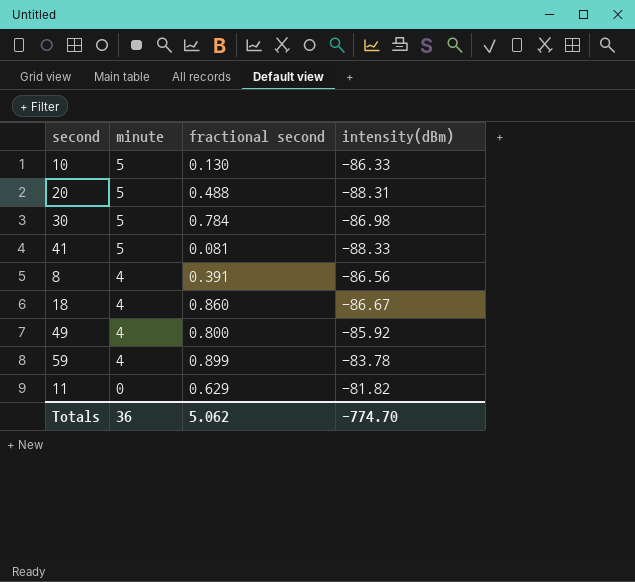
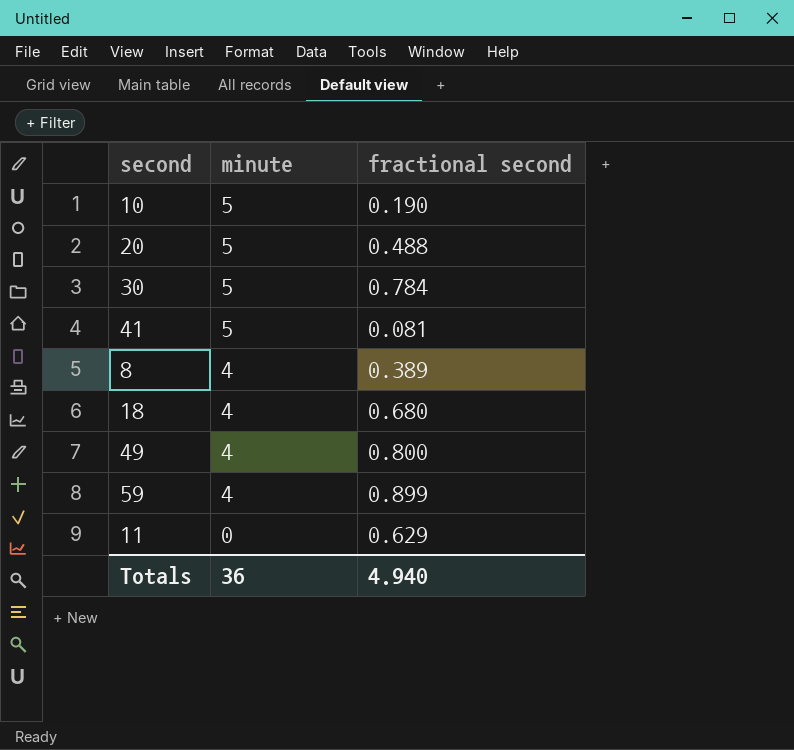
column intensity(dBm) | position: 4 -> none
10 | fractional second: 0.130 -> 0.190
8 | fractional second: 0.391 -> 0.389
18 | fractional second: 0.860 -> 0.680
Totals | fractional second: 5.062 -> 4.940

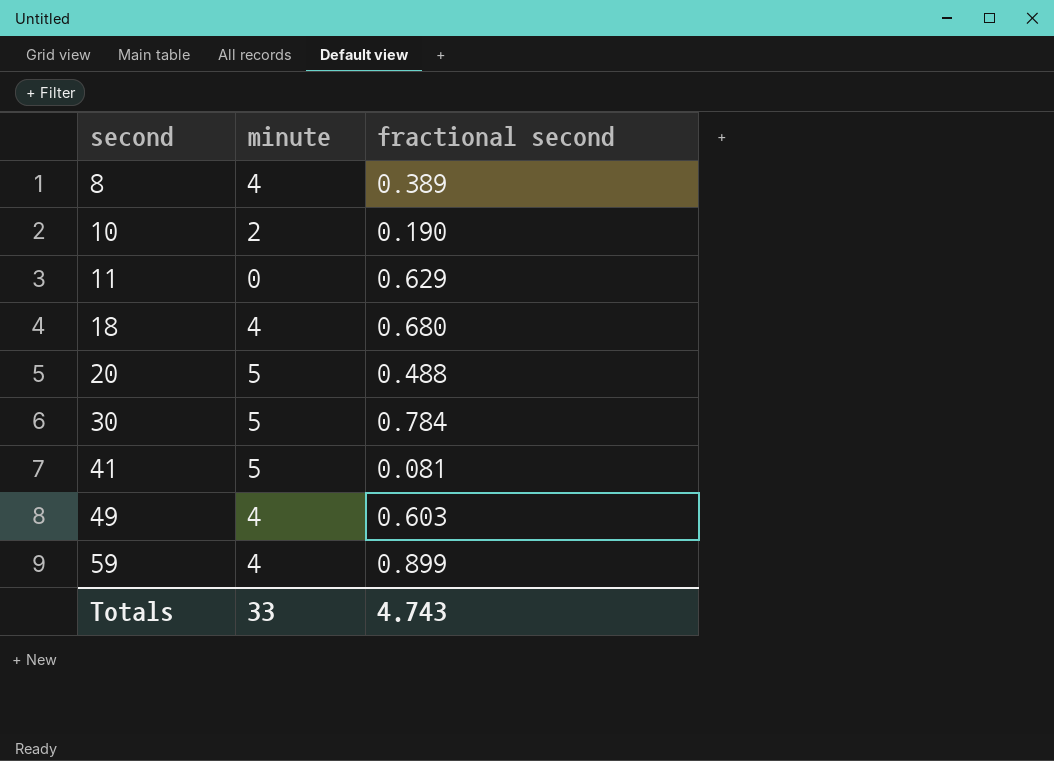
row order: minute descending -> second ascending
10 | minute: 5 -> 2
49 | fractional second: 0.800 -> 0.603
Totals | minute: 36 -> 33
Totals | fractional second: 4.940 -> 4.743

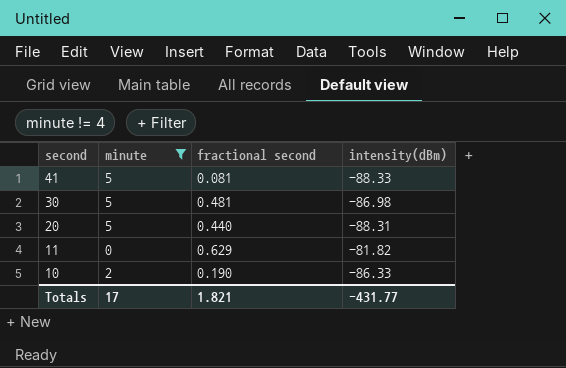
filter: none -> minute != 4
row order: second ascending -> second descending
column intensity(dBm) | position: none -> 4
30 | fractional second: 0.784 -> 0.481
20 | fractional second: 0.488 -> 0.440
Totals | minute: 33 -> 17
Totals | fractional second: 4.743 -> 1.821

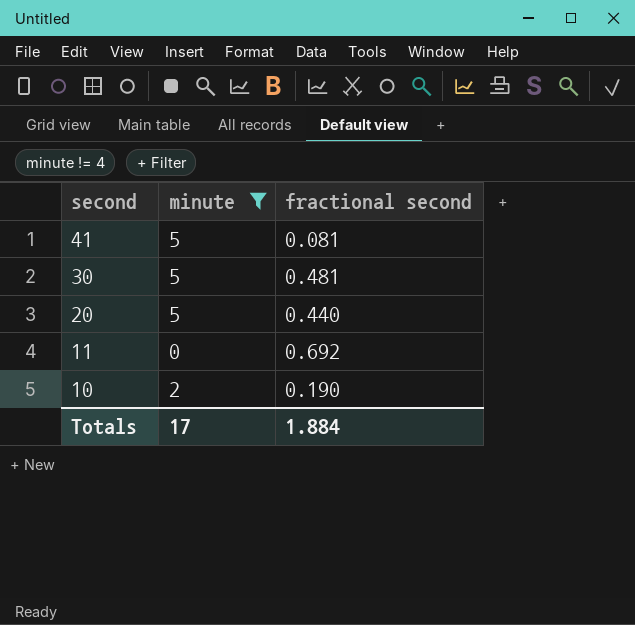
column intensity(dBm) | position: 4 -> none
11 | fractional second: 0.629 -> 0.692
Totals | fractional second: 1.821 -> 1.884

